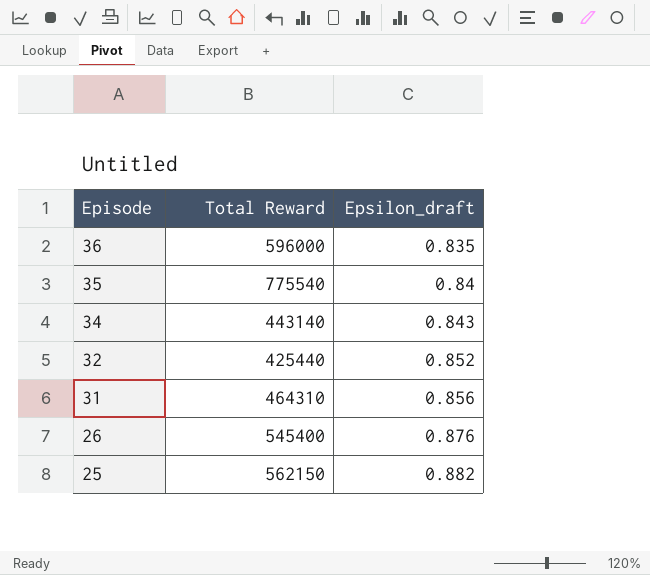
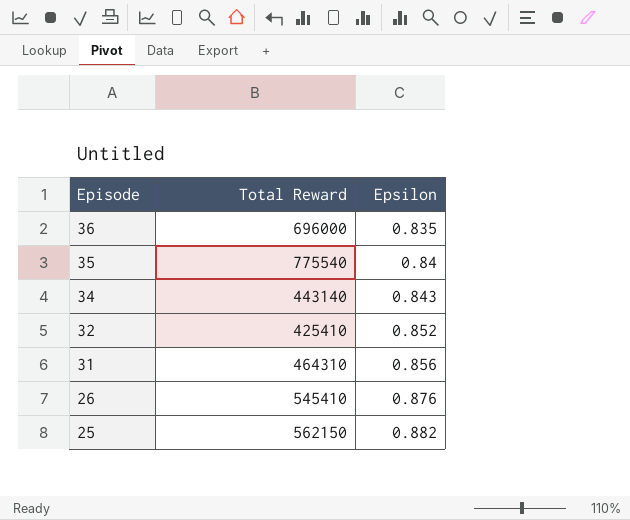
column name: Epsilon_draft -> Epsilon
36 | Total Reward: 596000 -> 696000
32 | Total Reward: 425440 -> 425410
26 | Total Reward: 545400 -> 545410

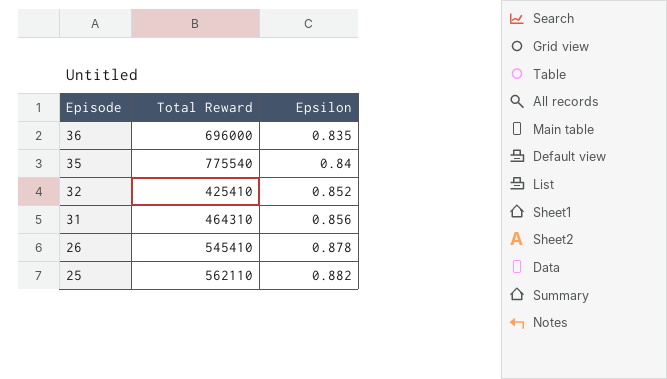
row 34: 443140 | 0.843 -> none
26 | Epsilon: 0.876 -> 0.878
25 | Total Reward: 562150 -> 562110

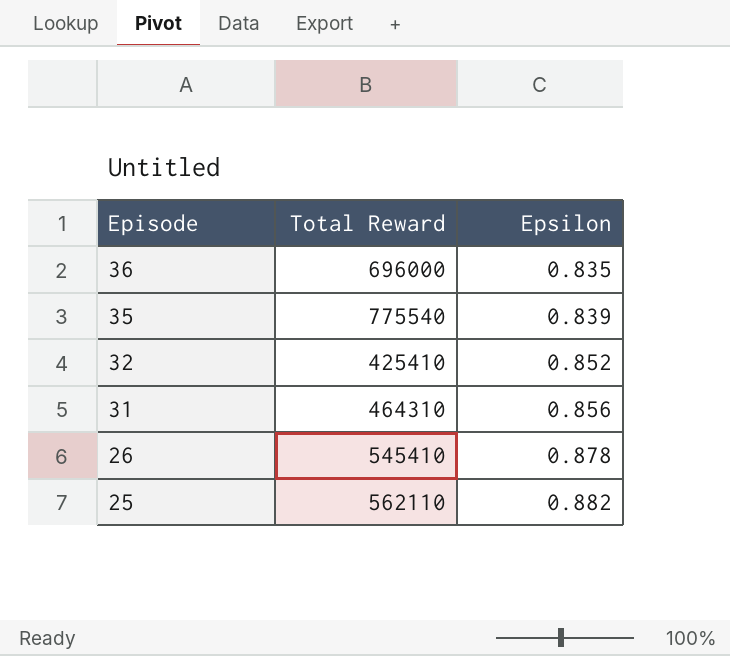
35 | Epsilon: 0.84 -> 0.839

